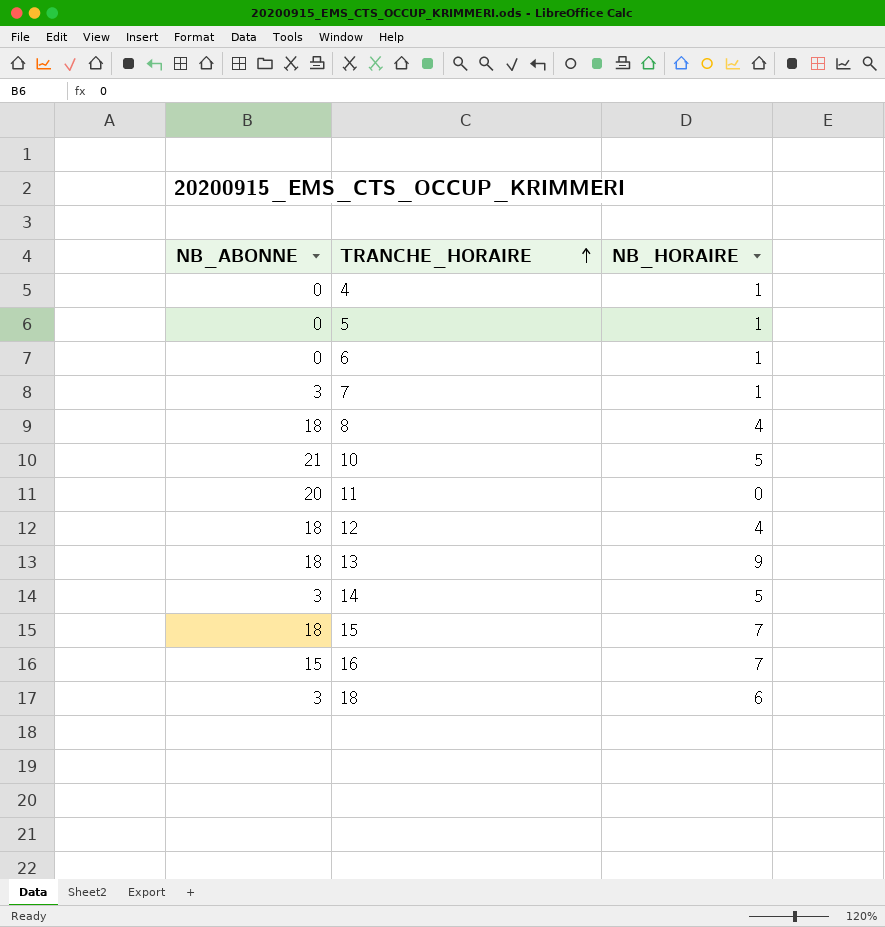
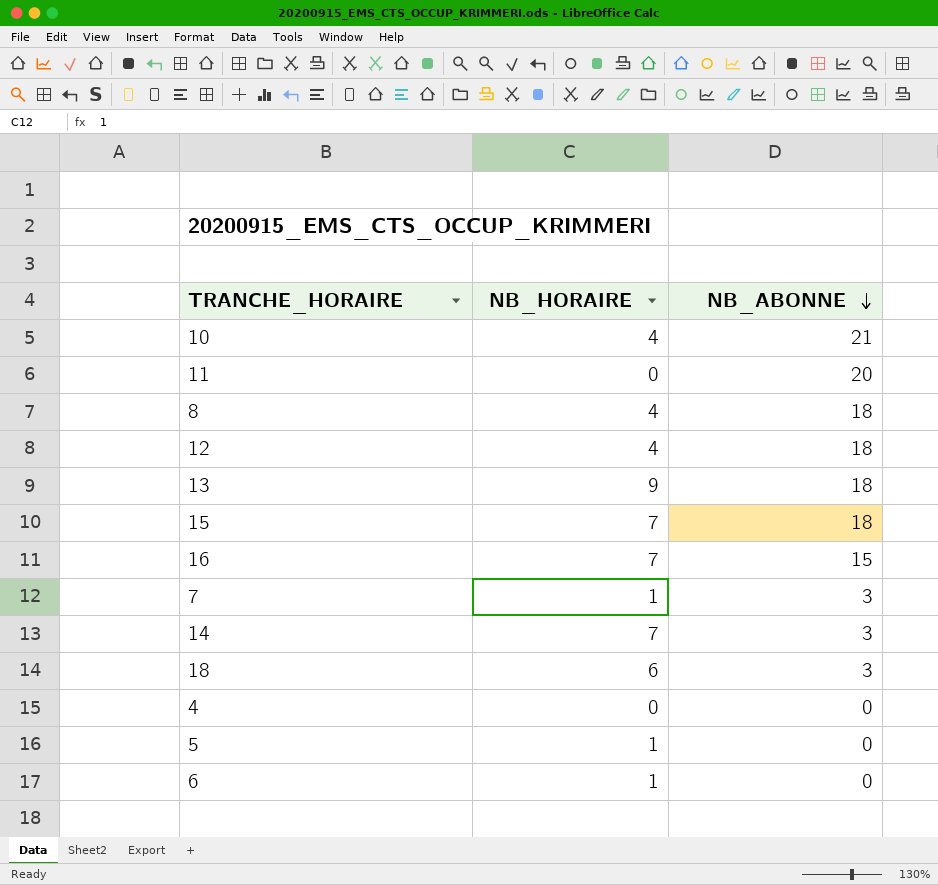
row order: TRANCHE_HORAIRE ascending -> NB_ABONNE descending
column NB_ABONNE | position: 1 -> 3
10 | NB_HORAIRE: 5 -> 4
14 | NB_HORAIRE: 5 -> 7
4 | NB_HORAIRE: 1 -> 0

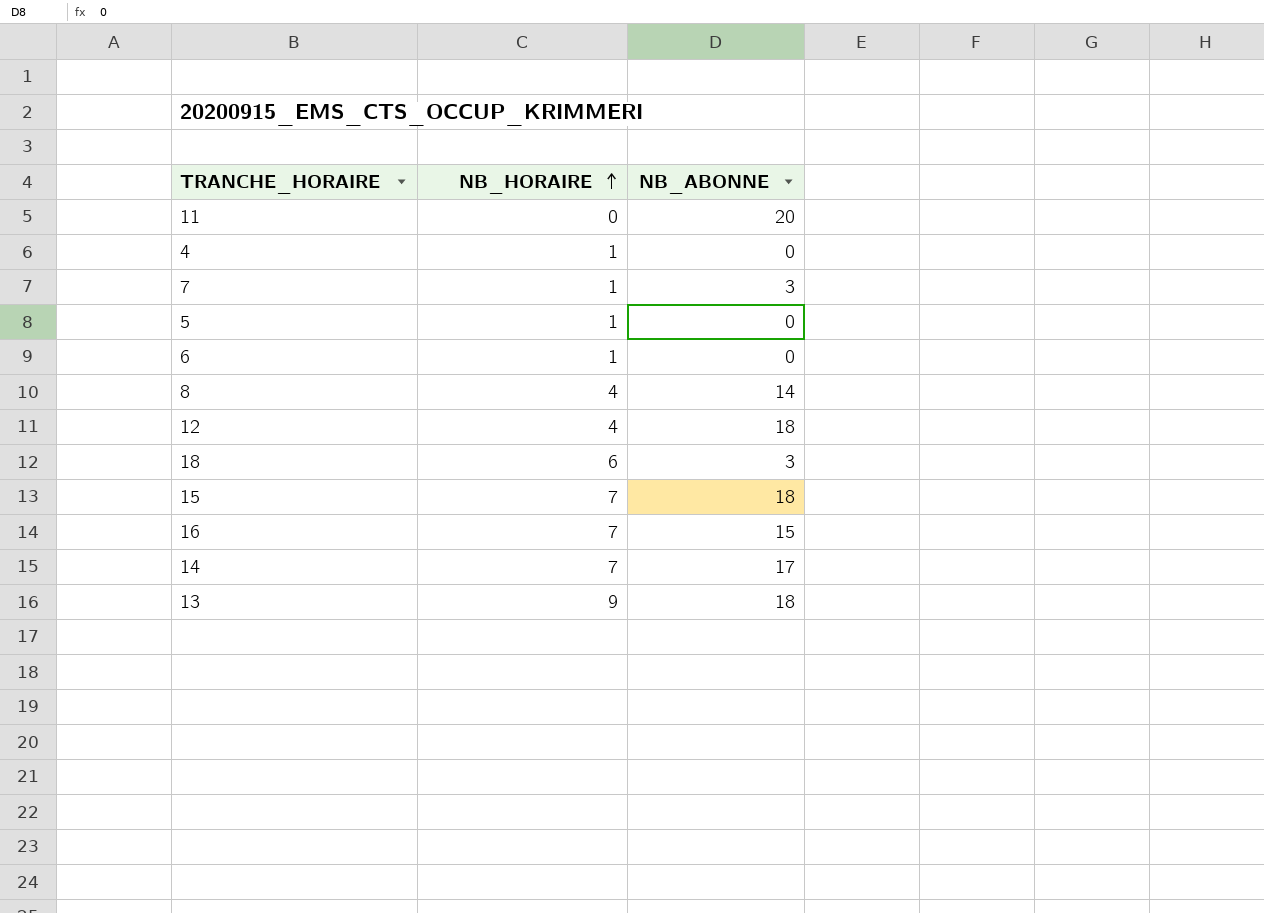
row order: NB_ABONNE descending -> NB_HORAIRE ascending
row 10: 4 | 21 -> none
4 | NB_HORAIRE: 0 -> 1
8 | NB_ABONNE: 18 -> 14
14 | NB_ABONNE: 3 -> 17

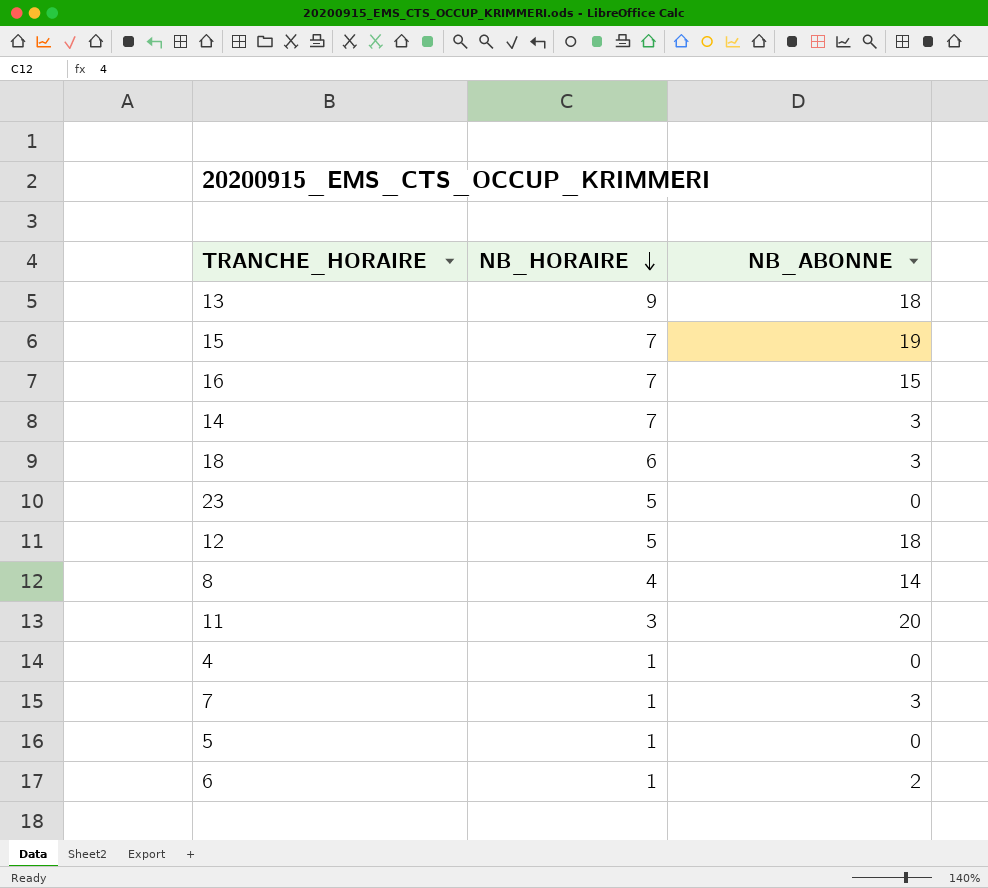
row order: NB_HORAIRE ascending -> NB_HORAIRE descending
15 | NB_ABONNE: 18 -> 19
14 | NB_ABONNE: 17 -> 3
row 23: none -> 5 | 0
12 | NB_HORAIRE: 4 -> 5
11 | NB_HORAIRE: 0 -> 3
6 | NB_ABONNE: 0 -> 2

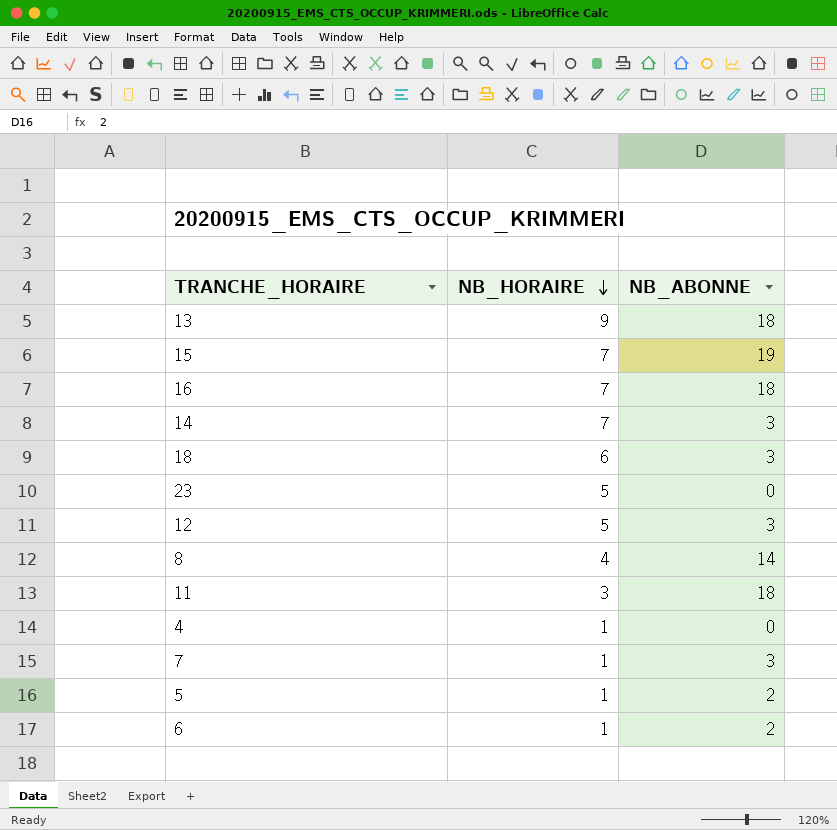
16 | NB_ABONNE: 15 -> 18
12 | NB_ABONNE: 18 -> 3
11 | NB_ABONNE: 20 -> 18
5 | NB_ABONNE: 0 -> 2

